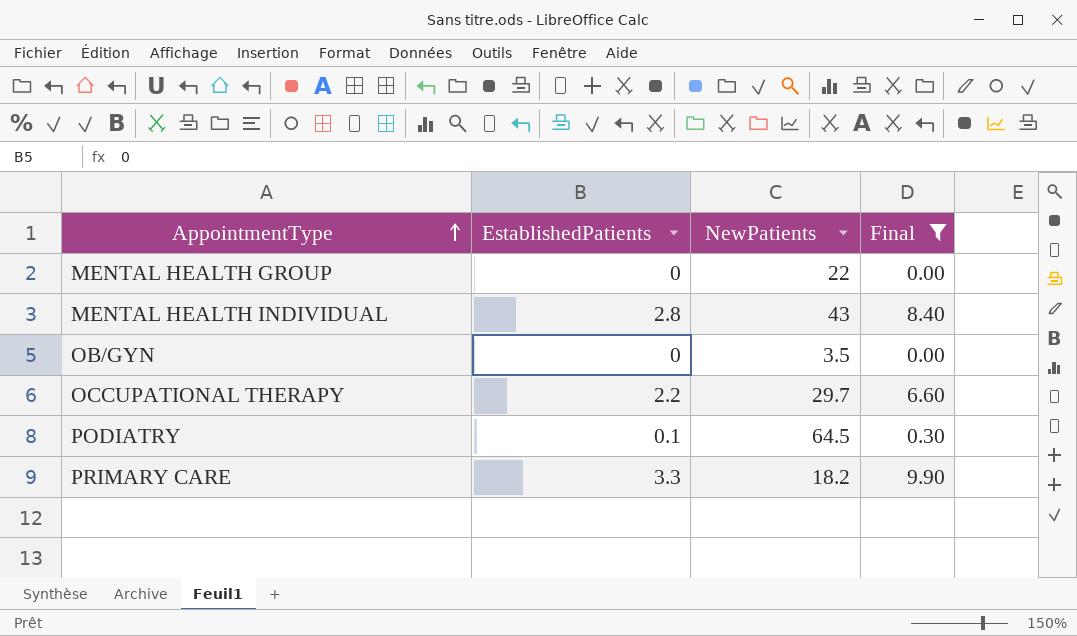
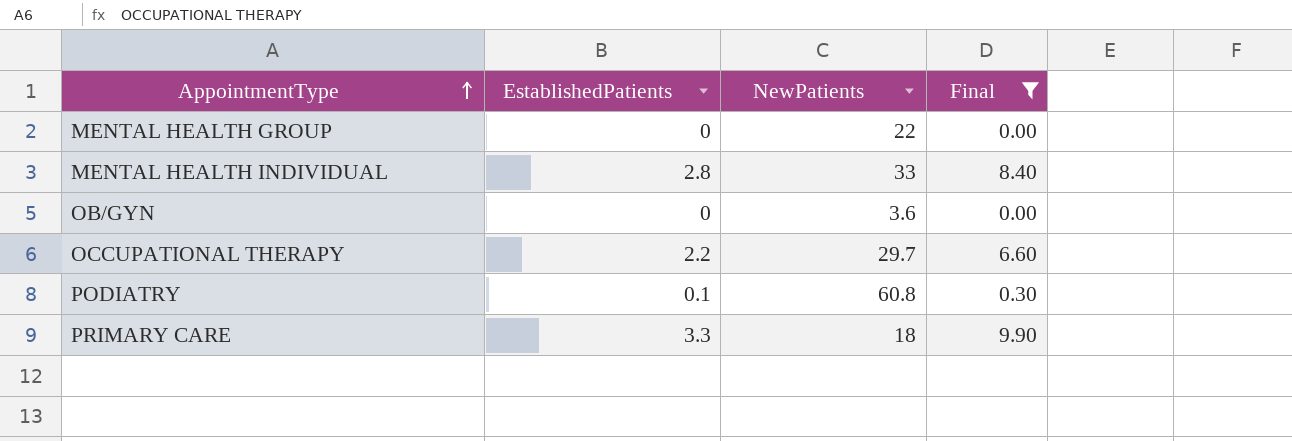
MENTAL HEALTH INDIVIDUAL | NewPatients: 43 -> 33
OB/GYN | NewPatients: 3.5 -> 3.6
PODIATRY | NewPatients: 64.5 -> 60.8
PRIMARY CARE | NewPatients: 18.2 -> 18

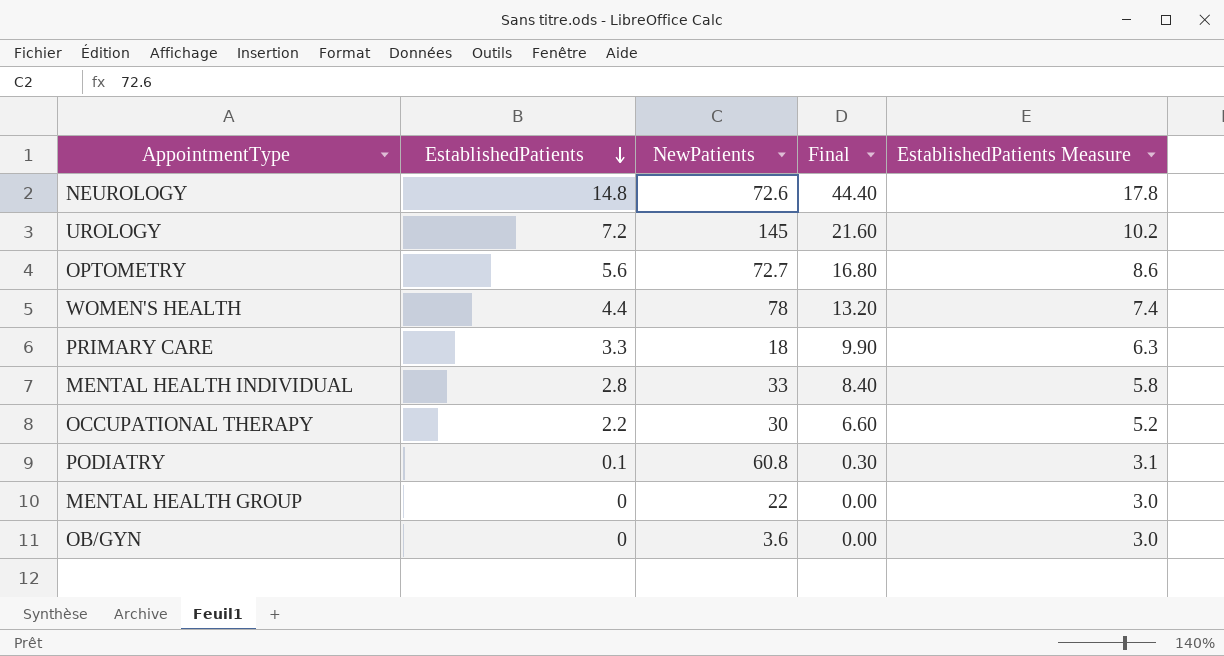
filter: Final <= 9.90 -> none
row order: AppointmentType ascending -> EstablishedPatients descending
column EstablishedPatients Measure | formula: none -> [EstablishedPatients] + 3
OCCUPATIONAL THERAPY | NewPatients: 29.7 -> 30

